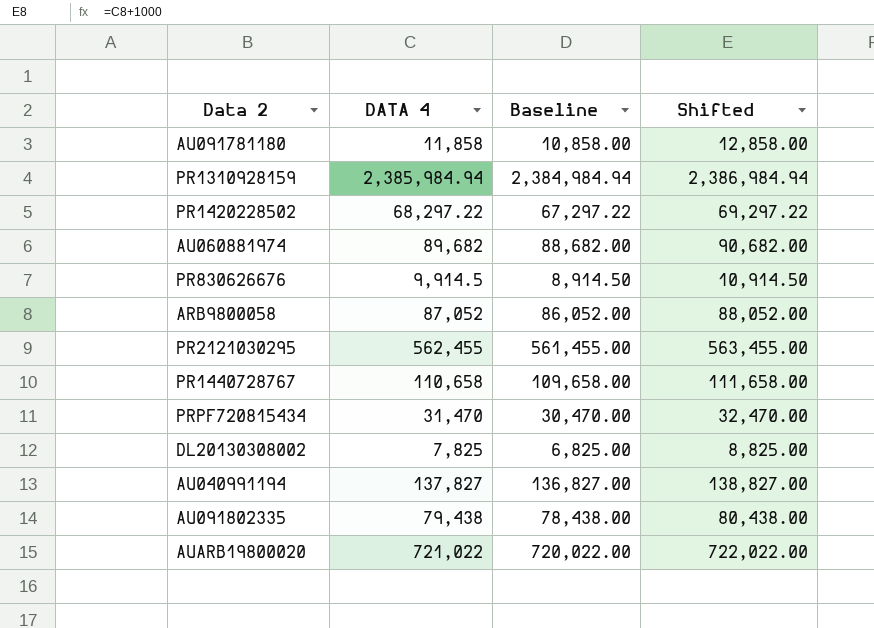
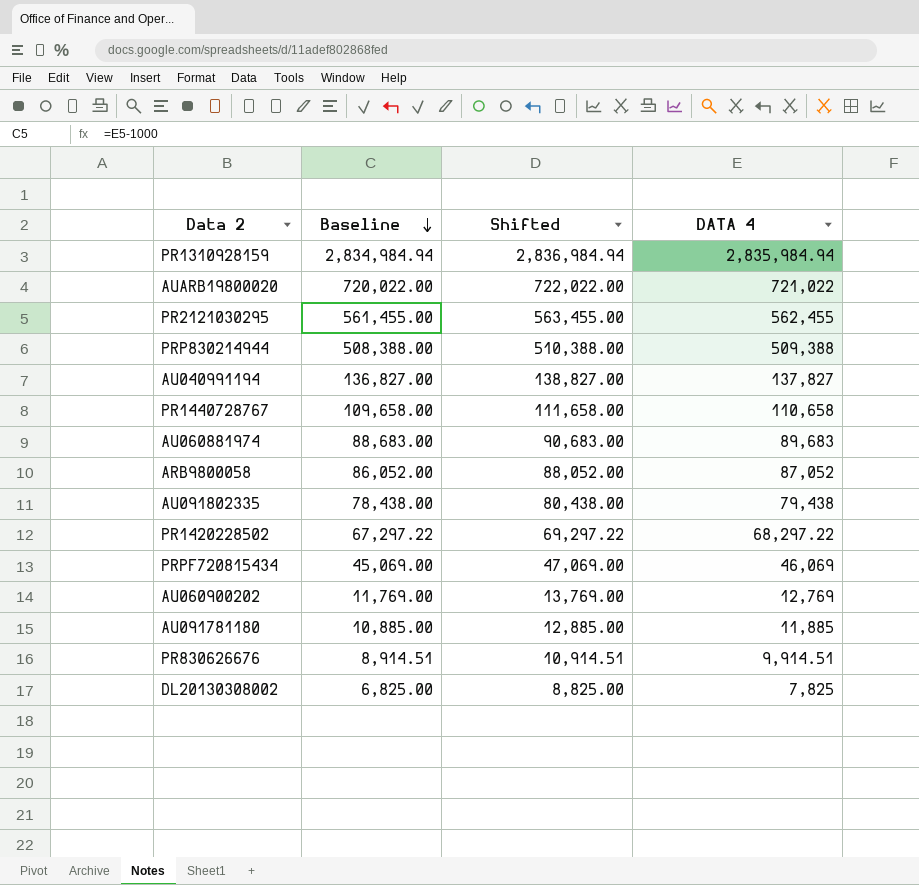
row order: none -> Baseline descending
column DATA 4 | position: 2 -> 4
PR1310928159 | Baseline: 2,384,984.94 -> 2,834,984.94
PR1310928159 | Shifted: 2,386,984.94 -> 2,836,984.94
PR1310928159 | DATA 4: 2,385,984.94 -> 2,835,984.94
row PRP830214944: none -> 508,388.00 | 510,388.00 | 509,388
AU060881974 | Baseline: 88,682.00 -> 88,683.00
AU060881974 | Shifted: 90,682.00 -> 90,683.00
AU060881974 | DATA 4: 89,682 -> 89,683
PRPF720815434 | Baseline: 30,470.00 -> 45,069.00
PRPF720815434 | Shifted: 32,470.00 -> 47,069.00
PRPF720815434 | DATA 4: 31,470 -> 46,069
row AU060900202: none -> 11,769.00 | 13,769.00 | 12,769
AU091781180 | Baseline: 10,858.00 -> 10,885.00
AU091781180 | Shifted: 12,858.00 -> 12,885.00
AU091781180 | DATA 4: 11,858 -> 11,885
PR830626676 | Baseline: 8,914.50 -> 8,914.51
PR830626676 | Shifted: 10,914.50 -> 10,914.51
PR830626676 | DATA 4: 9,914.5 -> 9,914.51

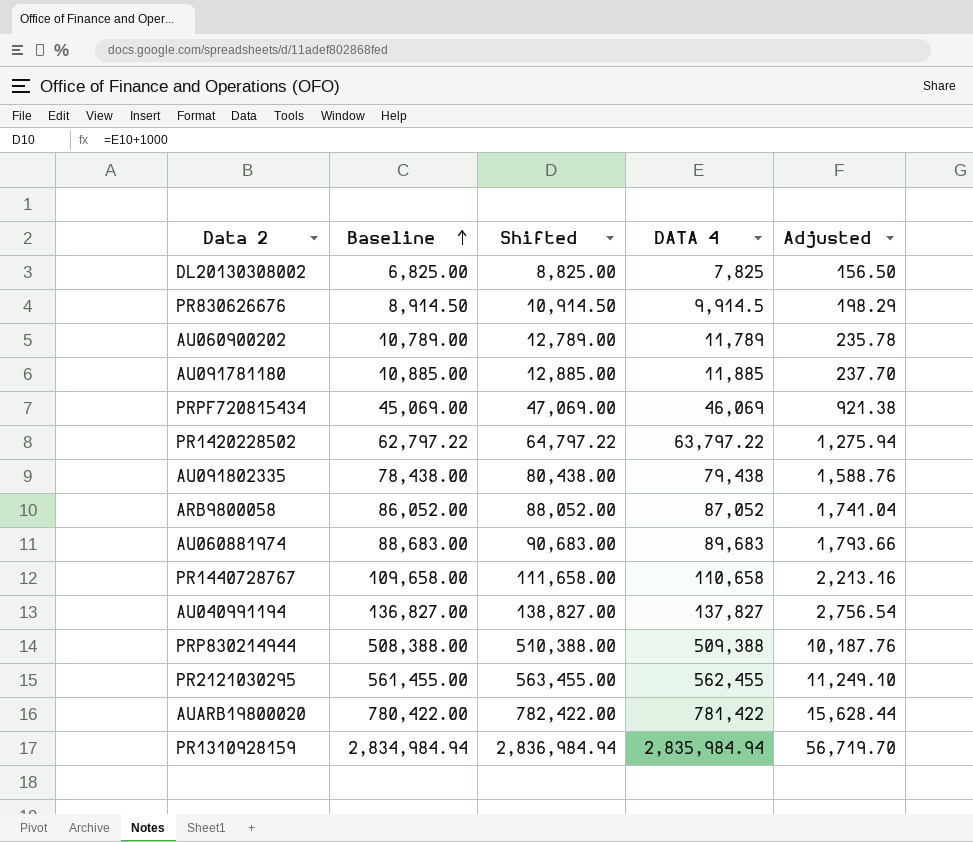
row order: Baseline descending -> Baseline ascending
column Adjusted | formula: none -> [DATA 4] * 0.02
PR830626676 | Baseline: 8,914.51 -> 8,914.50
PR830626676 | Shifted: 10,914.51 -> 10,914.50
PR830626676 | DATA 4: 9,914.51 -> 9,914.5
AU060900202 | Baseline: 11,769.00 -> 10,789.00
AU060900202 | Shifted: 13,769.00 -> 12,789.00
AU060900202 | DATA 4: 12,769 -> 11,789
PR1420228502 | Baseline: 67,297.22 -> 62,797.22
PR1420228502 | Shifted: 69,297.22 -> 64,797.22
PR1420228502 | DATA 4: 68,297.22 -> 63,797.22
AUARB19800020 | Baseline: 720,022.00 -> 780,422.00
AUARB19800020 | Shifted: 722,022.00 -> 782,422.00
AUARB19800020 | DATA 4: 721,022 -> 781,422

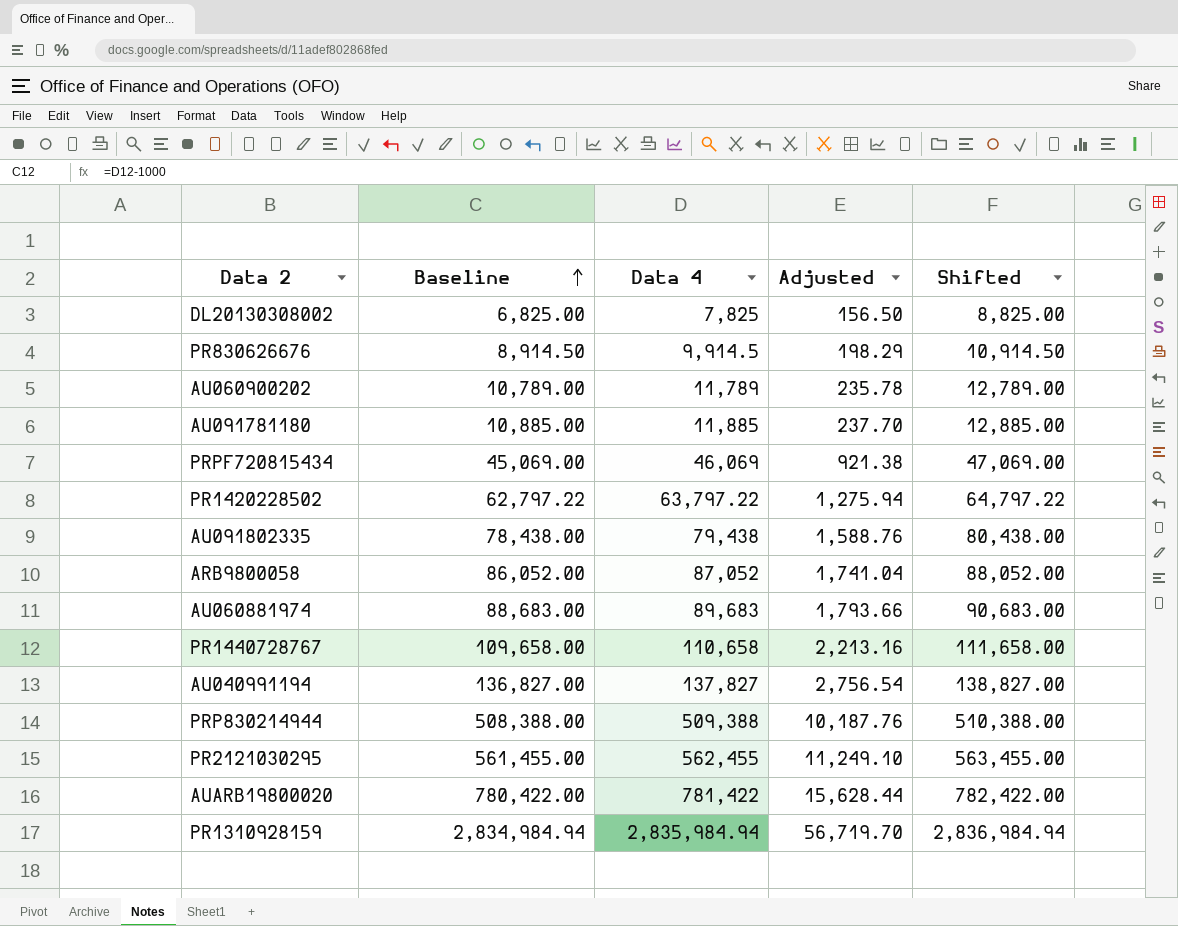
column name: DATA 4 -> Data 4
column Shifted | position: 3 -> 5

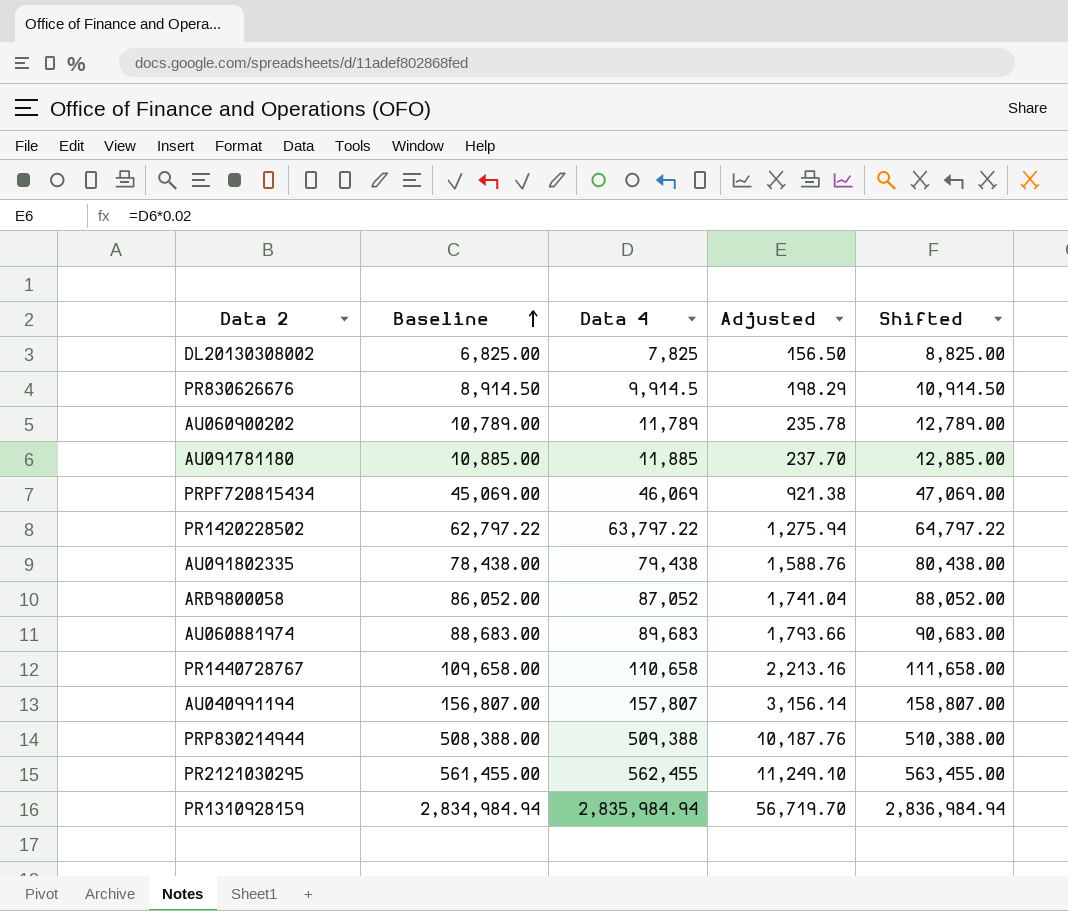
row AUARB19800020: 780,422.00 | 781,422 | 15,628.44 | 782,422.00 -> none
AU040991194 | Baseline: 136,827.00 -> 156,807.00
AU040991194 | Data 4: 137,827 -> 157,807
AU040991194 | Adjusted: 2,756.54 -> 3,156.14
AU040991194 | Shifted: 138,827.00 -> 158,807.00

